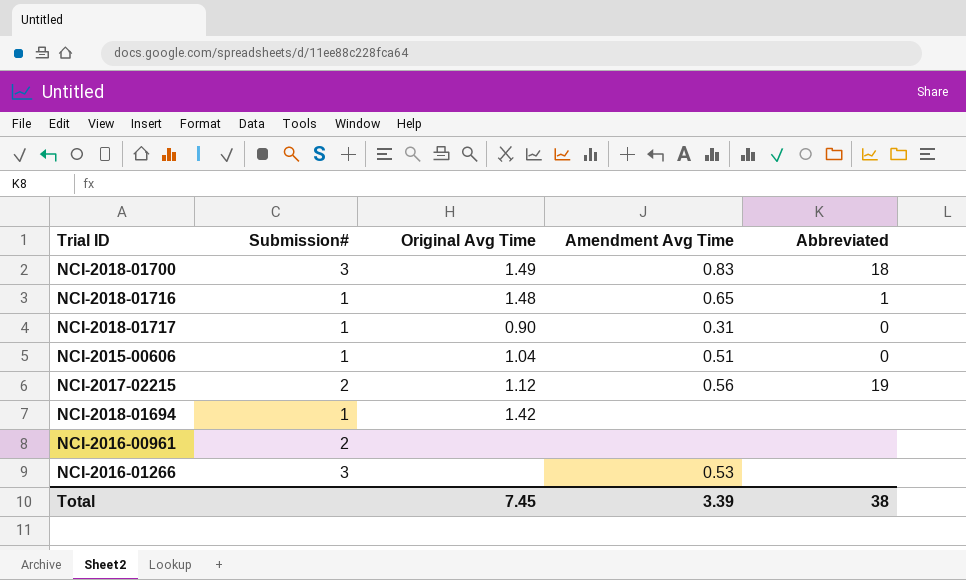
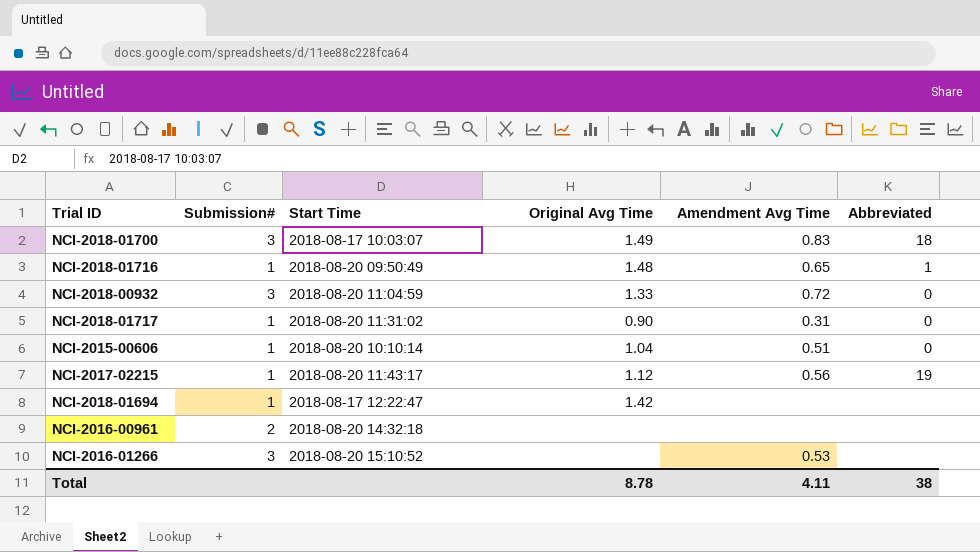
column Start Time | position: none -> 3
row NCI-2018-00932: none -> 3 | 2018-08-20 11:04:59 | 1.33 | 0.72 | 0
NCI-2017-02215 | Submission#: 2 -> 1
Total | Original Avg Time: 7.45 -> 8.78
Total | Amendment Avg Time: 3.39 -> 4.11

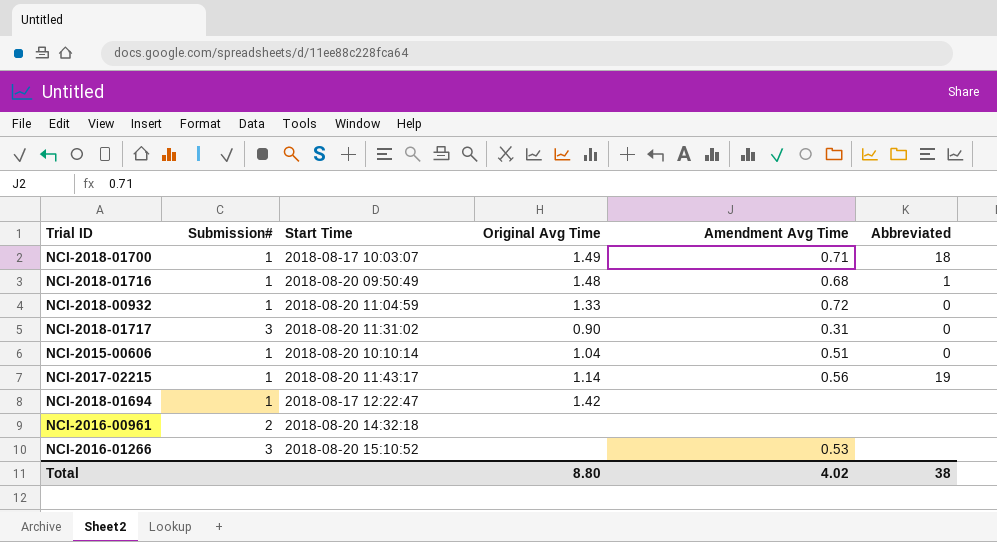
NCI-2018-01700 | Submission#: 3 -> 1
NCI-2018-01700 | Amendment Avg Time: 0.83 -> 0.71
NCI-2018-01716 | Amendment Avg Time: 0.65 -> 0.68
NCI-2018-00932 | Submission#: 3 -> 1
NCI-2018-01717 | Submission#: 1 -> 3
NCI-2017-02215 | Original Avg Time: 1.12 -> 1.14
Total | Original Avg Time: 8.78 -> 8.80
Total | Amendment Avg Time: 4.11 -> 4.02

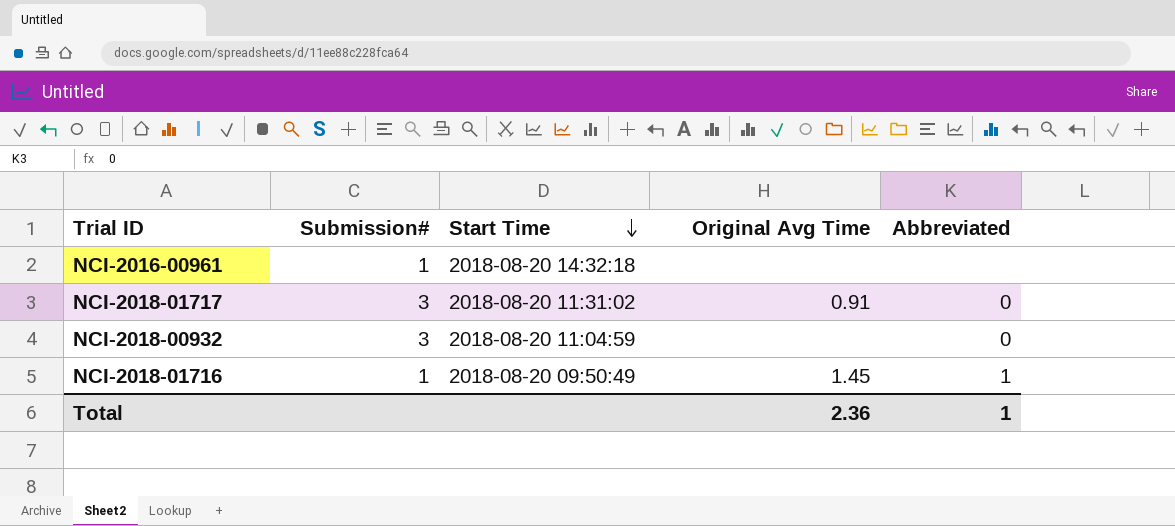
row order: none -> Start Time descending
column Amendment Avg Time | position: 5 -> none
row NCI-2018-01700: 1 | 2018-08-17 10:03:07 | 1.49 | 0.71 | 18 -> none
row NCI-2015-00606: 1 | 2018-08-20 10:10:14 | 1.04 | 0.51 | 0 -> none
row NCI-2017-02215: 1 | 2018-08-20 11:43:17 | 1.14 | 0.56 | 19 -> none
row NCI-2018-01694: 1 | 2018-08-17 12:22:47 | 1.42 | none | none -> none
row NCI-2016-01266: 3 | 2018-08-20 15:10:52 | none | 0.53 | none -> none
NCI-2016-00961 | Submission#: 2 -> 1
NCI-2018-01717 | Original Avg Time: 0.90 -> 0.91
NCI-2018-00932 | Submission#: 1 -> 3
NCI-2018-00932 | Original Avg Time: 1.33 -> none
NCI-2018-01716 | Original Avg Time: 1.48 -> 1.45
Total | Original Avg Time: 8.80 -> 2.36
Total | Abbreviated: 38 -> 1

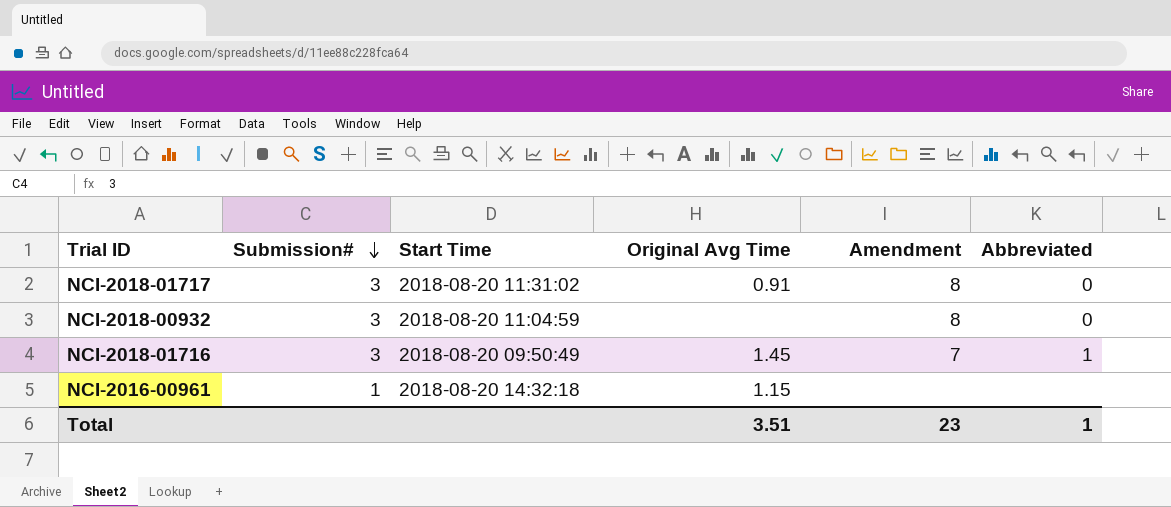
row order: Start Time descending -> Submission# descending
column Amendment | position: none -> 5
NCI-2018-01716 | Submission#: 1 -> 3
NCI-2016-00961 | Original Avg Time: none -> 1.15
Total | Original Avg Time: 2.36 -> 3.51

